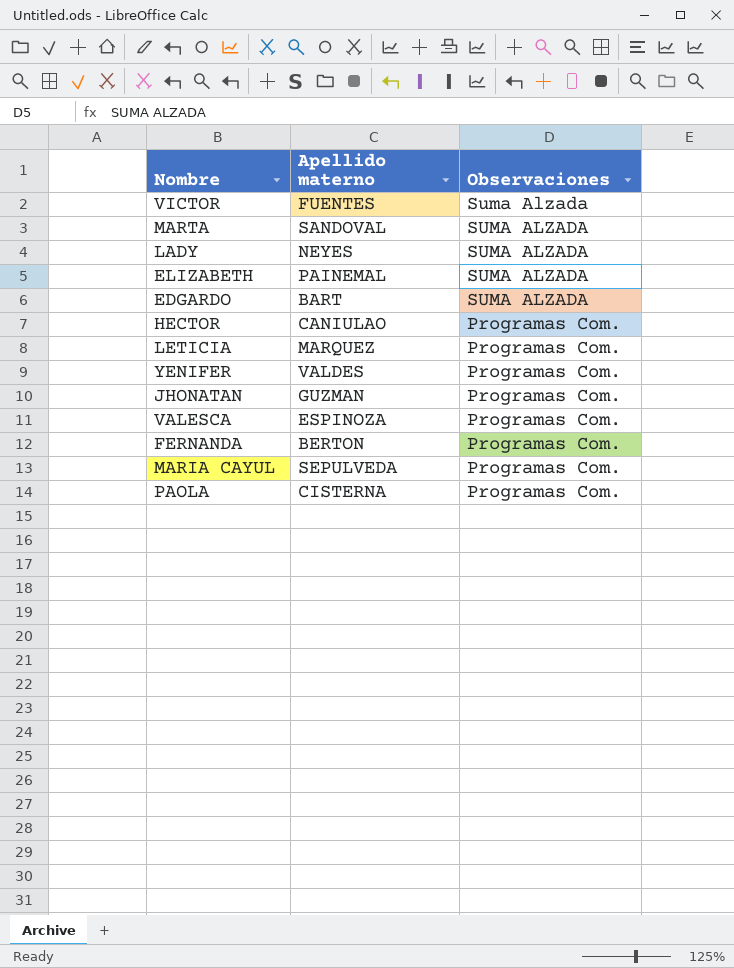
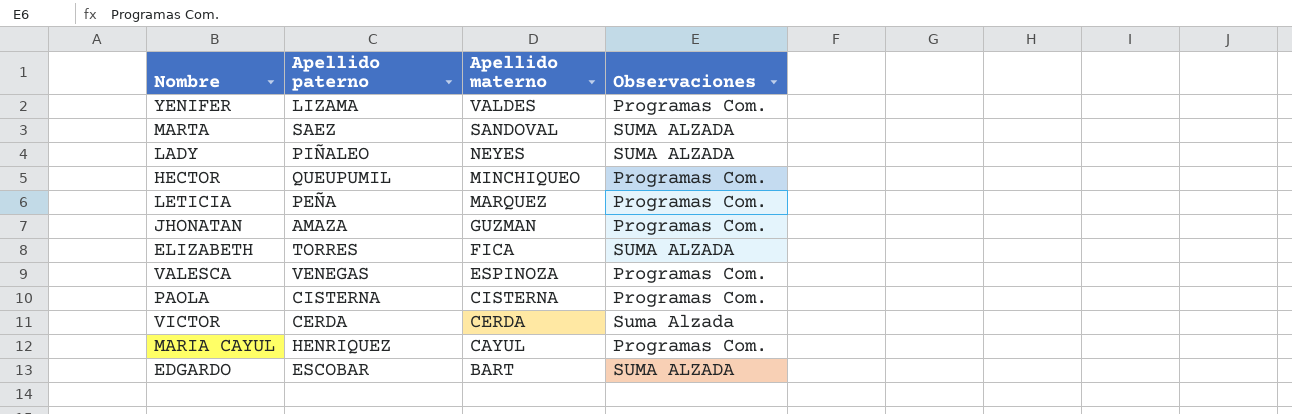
row order: Observaciones descending -> Apellido materno descending
column Apellido paterno | position: none -> 2
row FERNANDA: BERTON | Programas Com. -> none
HECTOR | Apellido materno: CANIULAO -> MINCHIQUEO
ELIZABETH | Apellido materno: PAINEMAL -> FICA
VICTOR | Apellido materno: FUENTES -> CERDA
MARIA CAYUL | Apellido materno: SEPULVEDA -> CAYUL

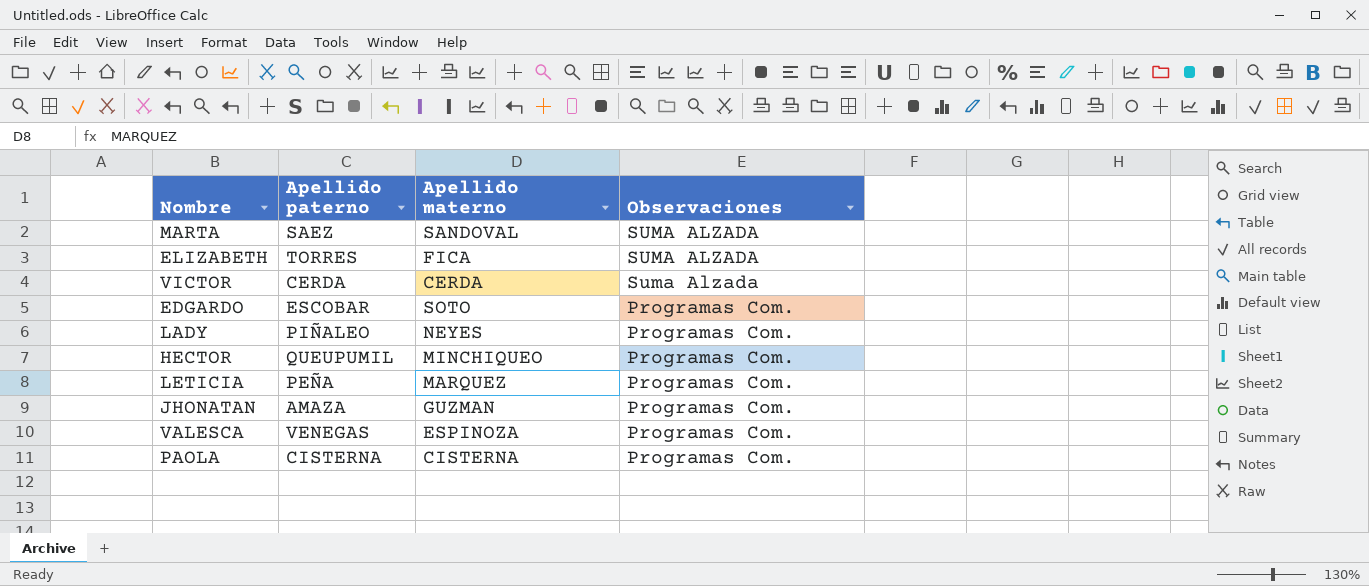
row order: Apellido materno descending -> Observaciones descending
row YENIFER: LIZAMA | VALDES | Programas Com. -> none
row MARIA CAYUL: HENRIQUEZ | CAYUL | Programas Com. -> none
EDGARDO | Apellido materno: BART -> SOTO
EDGARDO | Observaciones: SUMA ALZADA -> Programas Com.
LADY | Observaciones: SUMA ALZADA -> Programas Com.

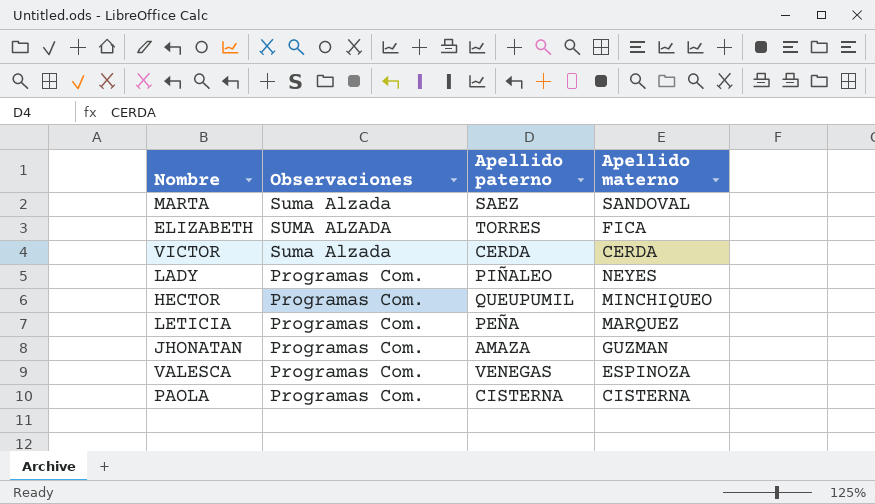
column Observaciones | position: 4 -> 2
row EDGARDO: ESCOBAR | SOTO | Programas Com. -> none
MARTA | Observaciones: SUMA ALZADA -> Suma Alzada

